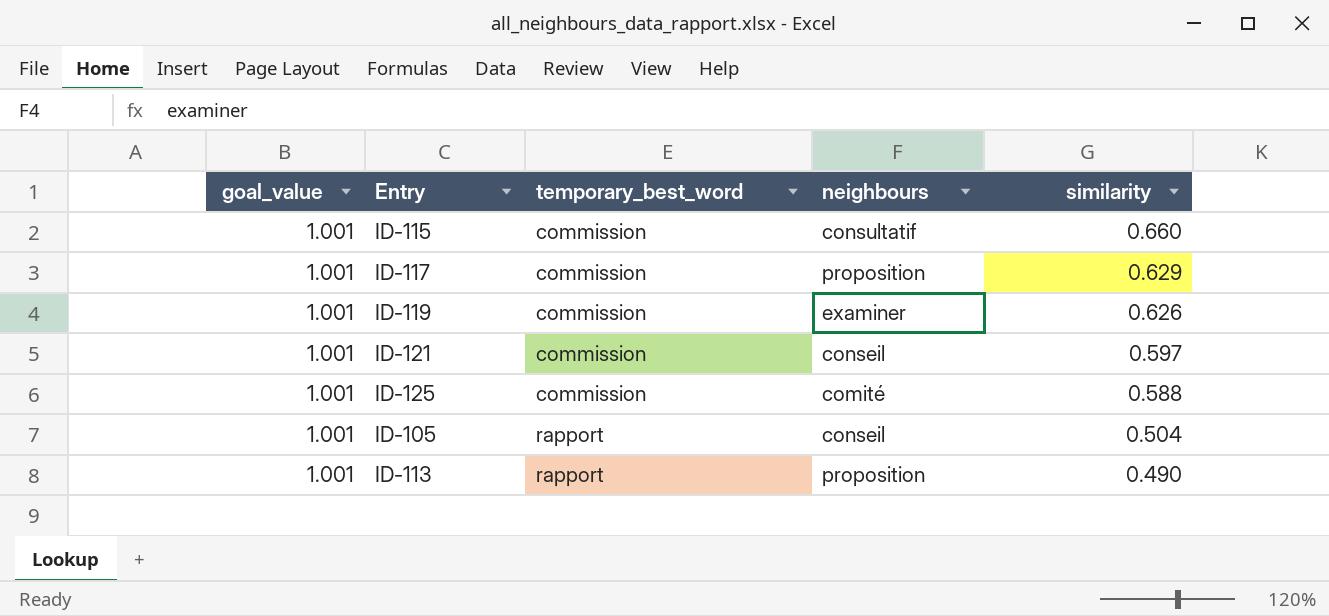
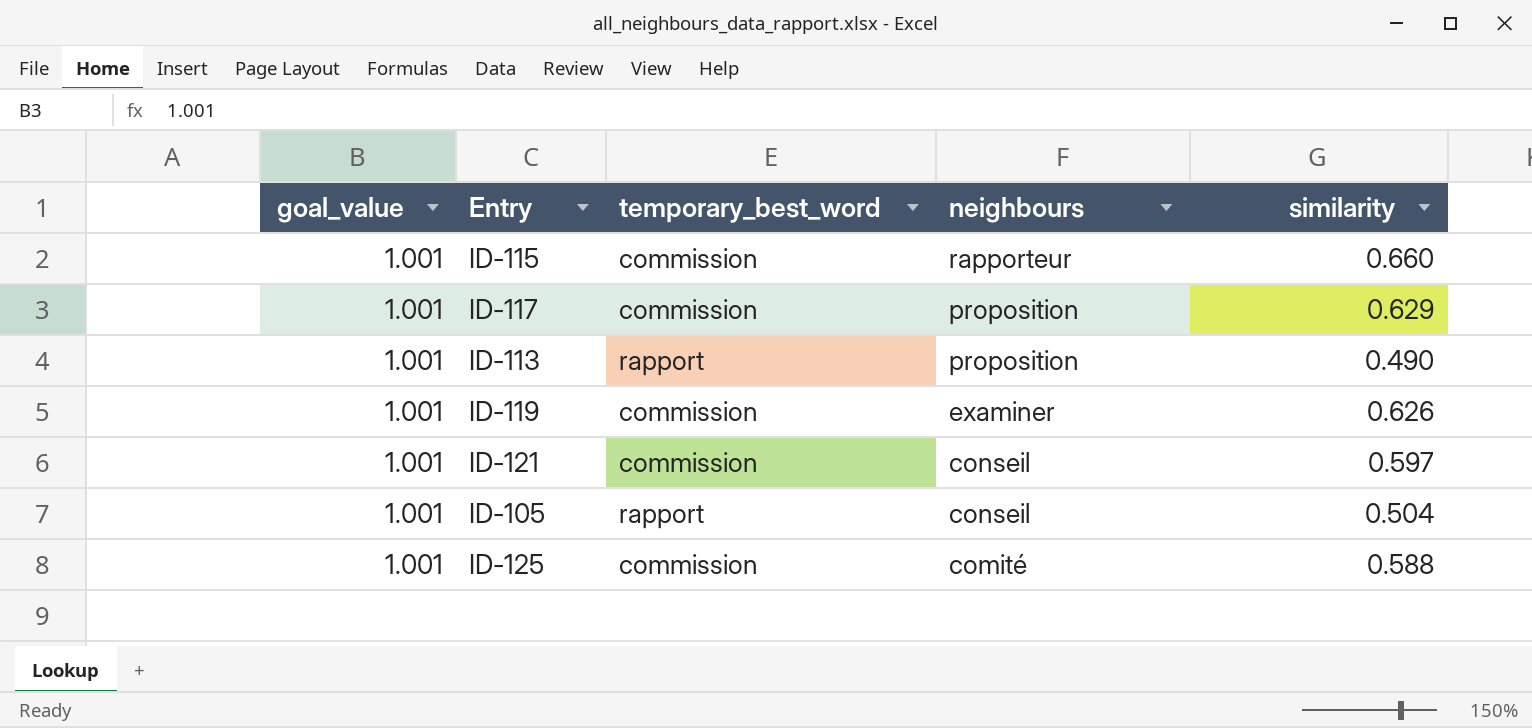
row order: temporary_best_word ascending -> neighbours descending
ID-115 | neighbours: consultatif -> rapporteur

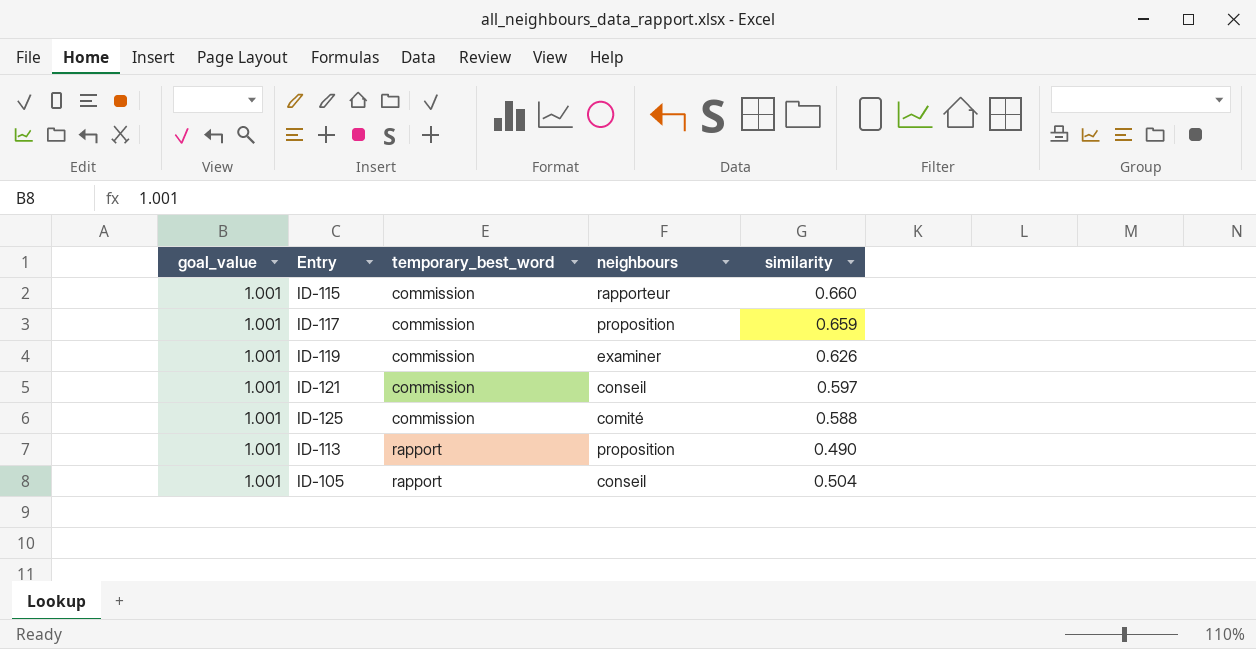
row order: neighbours descending -> temporary_best_word ascending
ID-117 | similarity: 0.629 -> 0.659

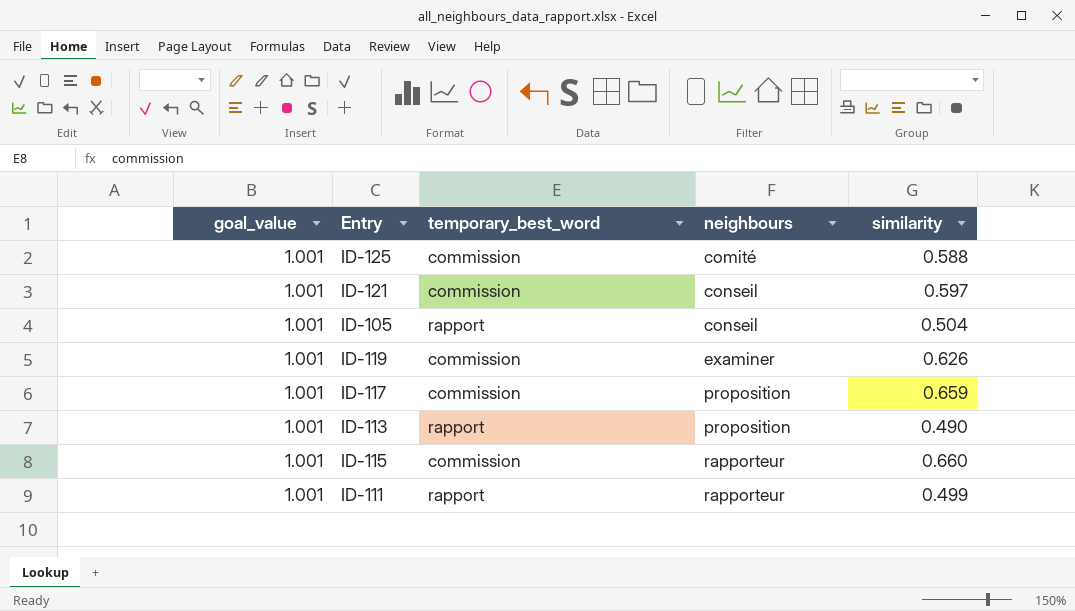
row order: temporary_best_word ascending -> neighbours ascending
row ID-111: none -> 1.001 | rapport | rapporteur | 0.499

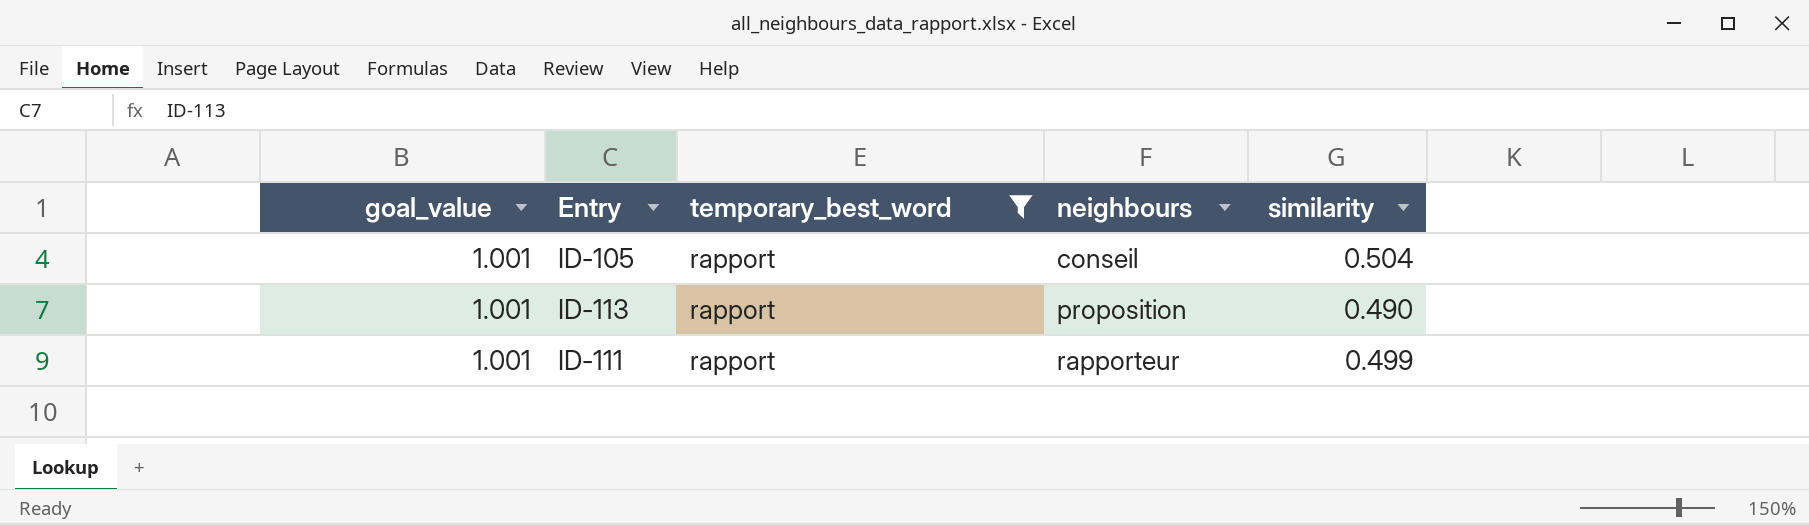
filter: none -> temporary_best_word = rapport

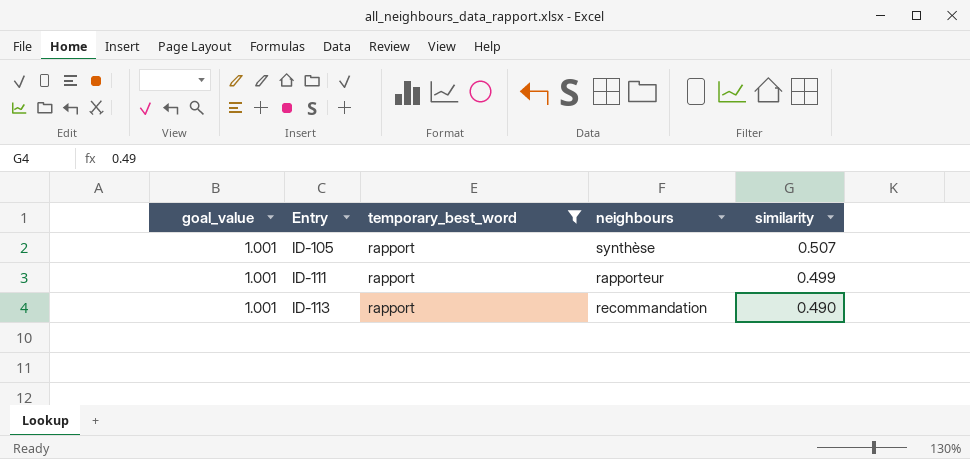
row order: neighbours ascending -> Entry ascending
ID-105 | neighbours: conseil -> synthèse
ID-105 | similarity: 0.504 -> 0.507
ID-113 | neighbours: proposition -> recommandation

